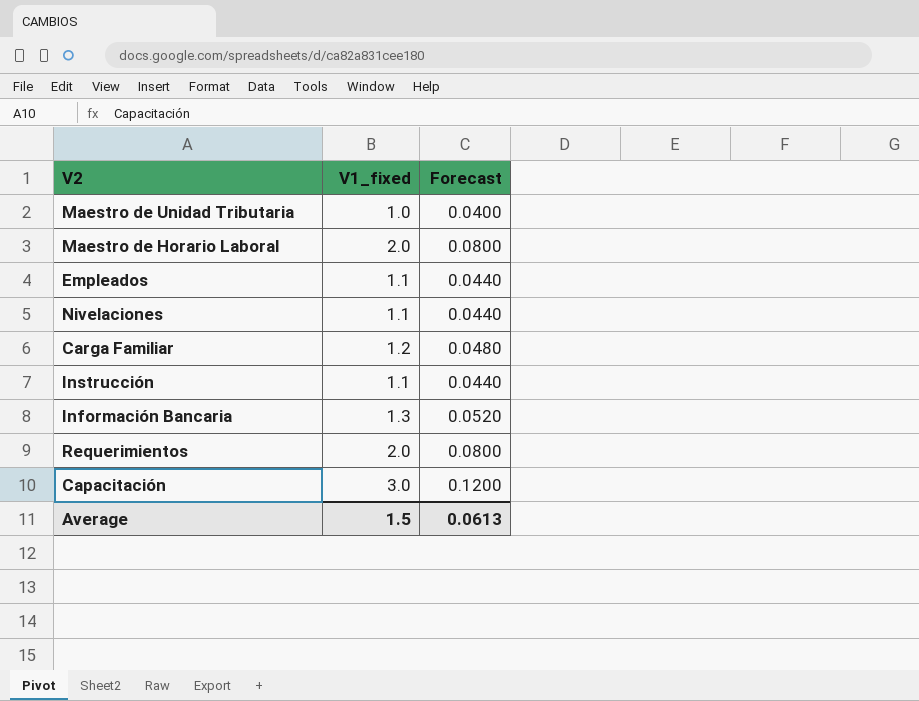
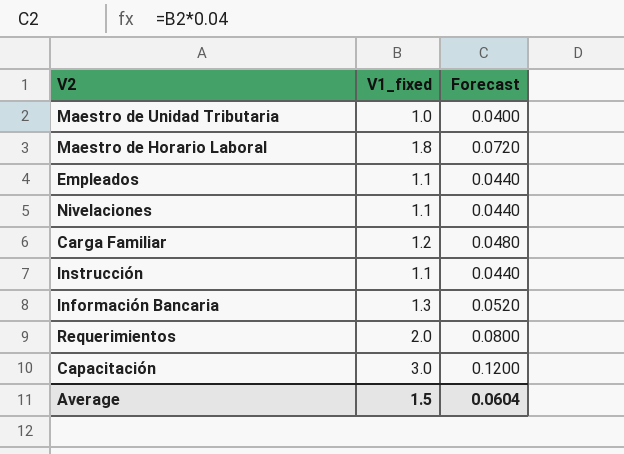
Maestro de Horario Laboral | V1_fixed: 2.0 -> 1.8
Maestro de Horario Laboral | Forecast: 0.0800 -> 0.0720
Average | Forecast: 0.0613 -> 0.0604

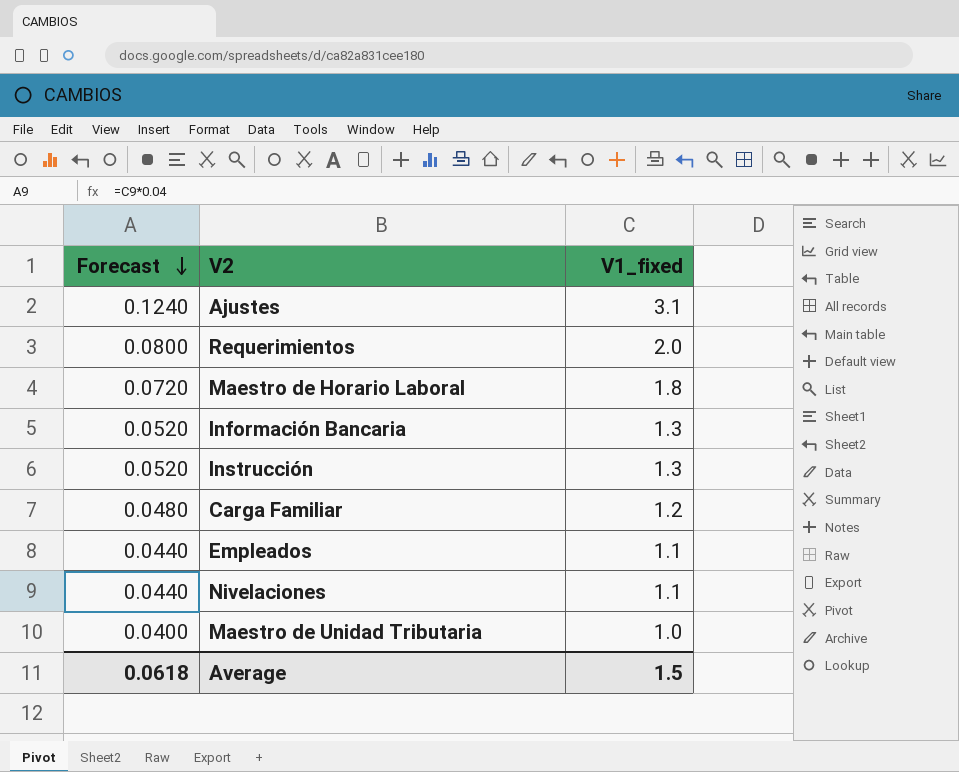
row order: none -> Forecast descending
column Forecast | position: 3 -> 1
row Capacitación: 3.0 | 0.1200 -> none
row Ajustes: none -> 0.1240 | 3.1
Instrucción | Forecast: 0.0440 -> 0.0520
Instrucción | V1_fixed: 1.1 -> 1.3
Average | Forecast: 0.0604 -> 0.0618

